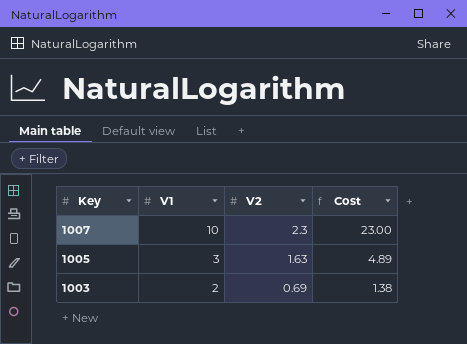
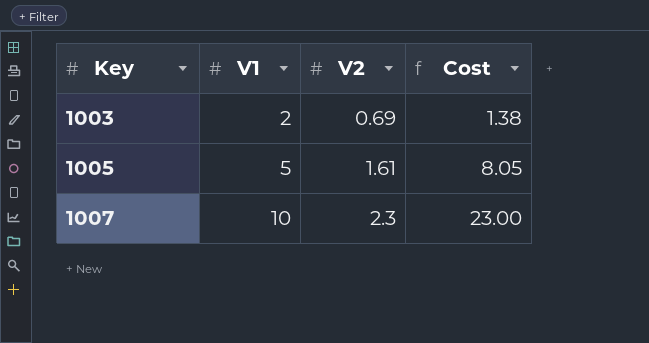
row order: Key descending -> Key ascending
1005 | V1: 3 -> 5
1005 | V2: 1.63 -> 1.61
1005 | Cost: 4.89 -> 8.05

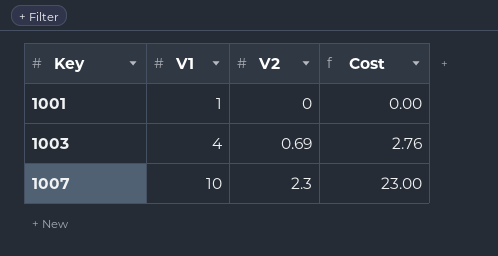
row 1005: 5 | 1.61 | 8.05 -> none
row 1001: none -> 1 | 0 | 0.00
1003 | V1: 2 -> 4
1003 | Cost: 1.38 -> 2.76

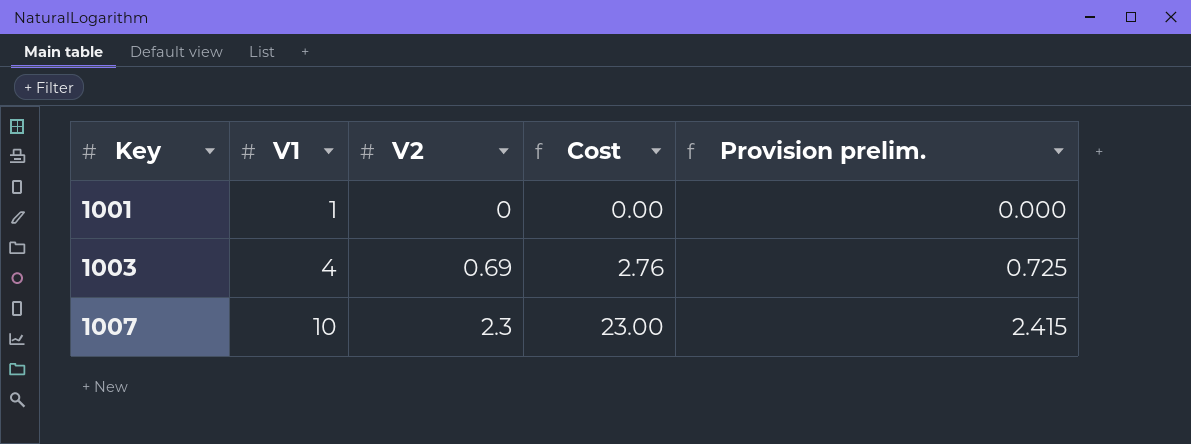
column Provision prelim. | formula: none -> [V2] * 1.05

